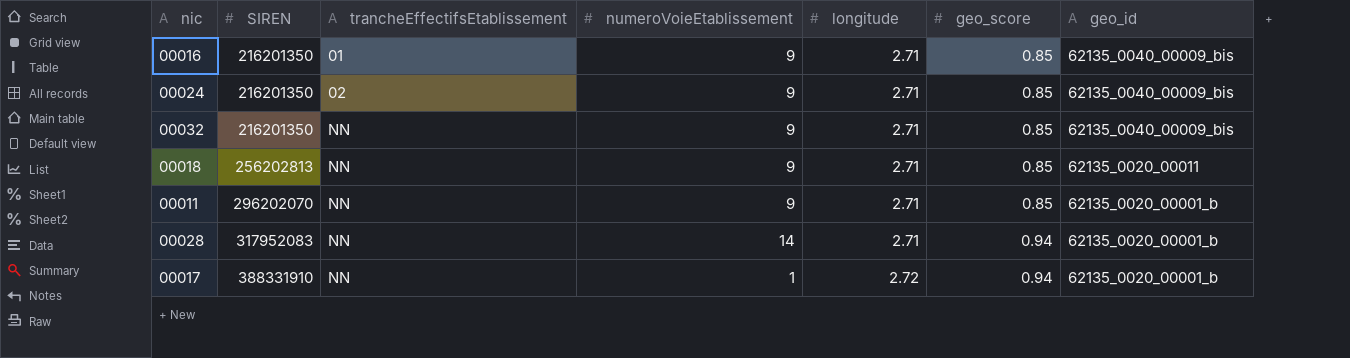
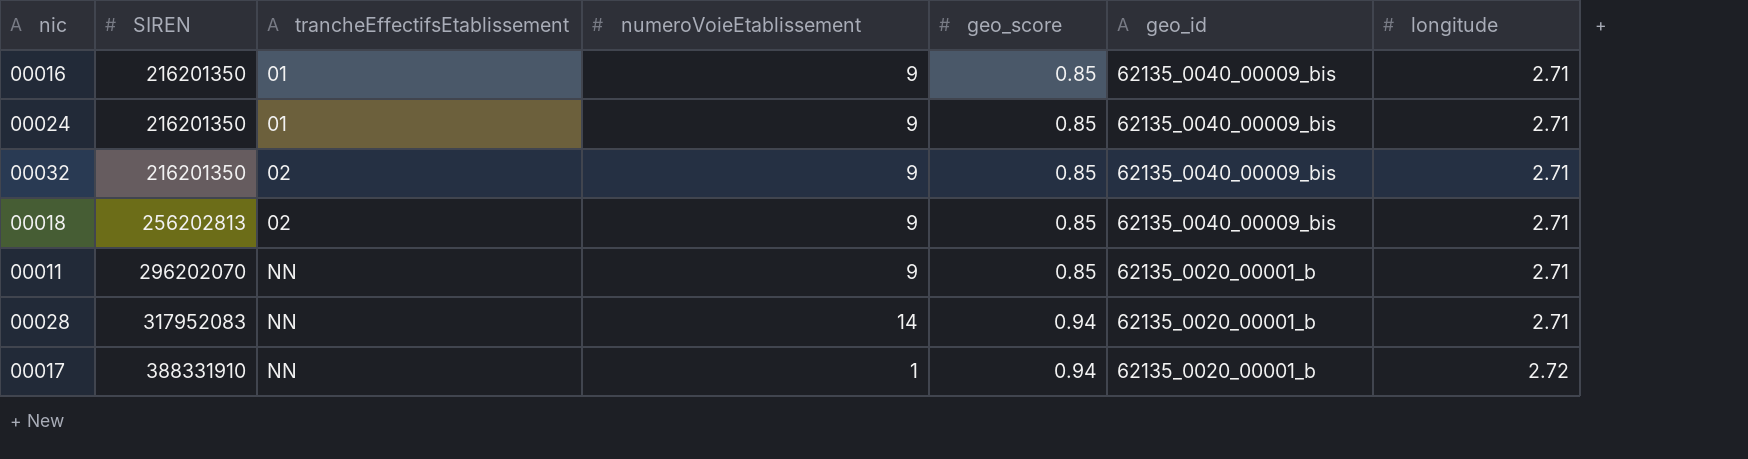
column longitude | position: 5 -> 7
00024 | trancheEffectifsEtablissement: 02 -> 01
00032 | trancheEffectifsEtablissement: NN -> 02
00018 | trancheEffectifsEtablissement: NN -> 02
00018 | geo_id: 62135_0020_00011 -> 62135_0040_00009_bis

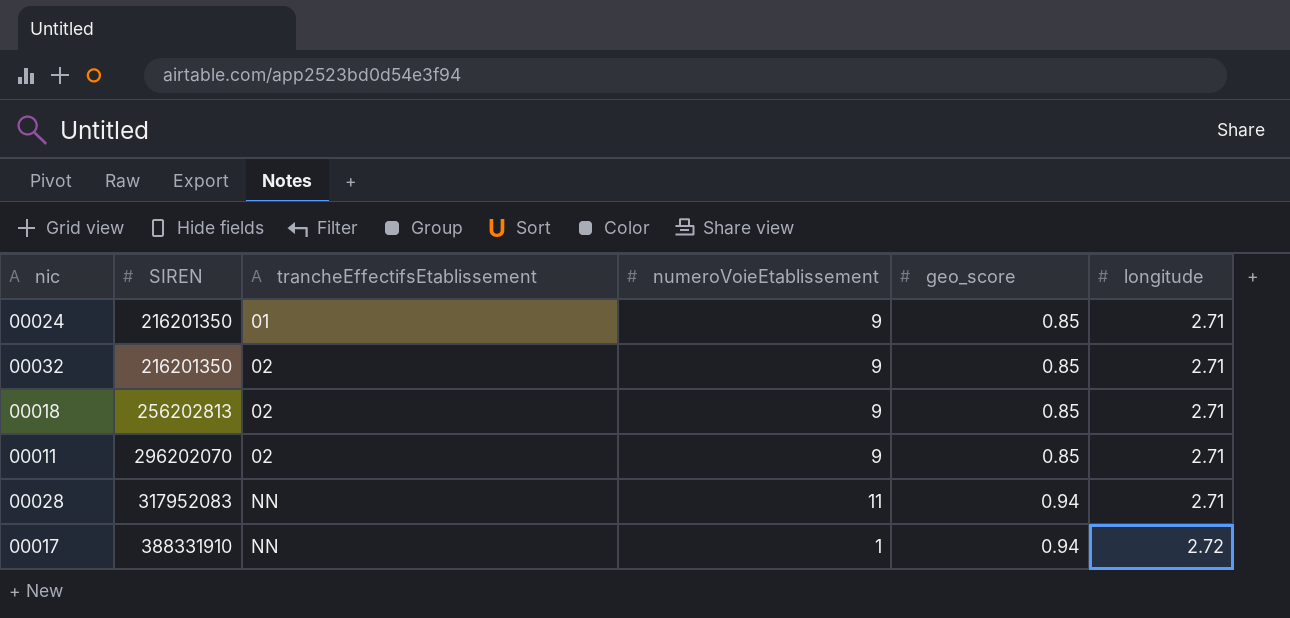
column geo_id | position: 6 -> none
row 00016: 216201350 | 01 | 9 | 0.85 | 62135_0040_00009_bis | 2.71 -> none
00011 | trancheEffectifsEtablissement: NN -> 02
00028 | numeroVoieEtablissement: 14 -> 11

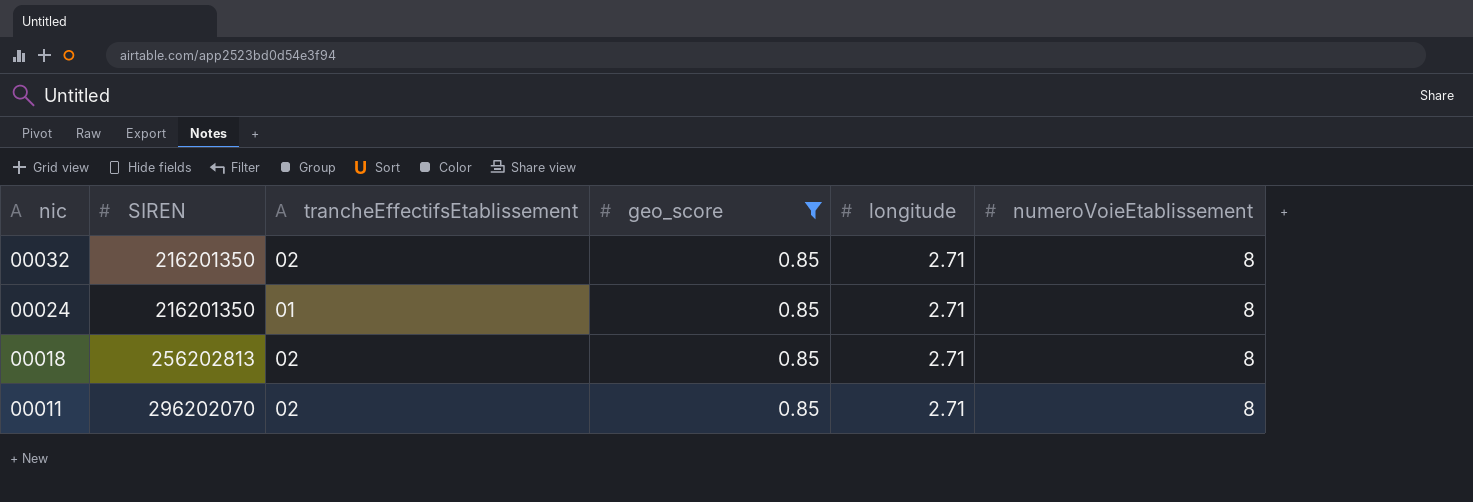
filter: none -> geo_score = 0.85
row order: SIREN ascending -> nic descending
column numeroVoieEtablissement | position: 4 -> 6
00032 | numeroVoieEtablissement: 9 -> 8
00024 | numeroVoieEtablissement: 9 -> 8
00018 | numeroVoieEtablissement: 9 -> 8
00011 | numeroVoieEtablissement: 9 -> 8

